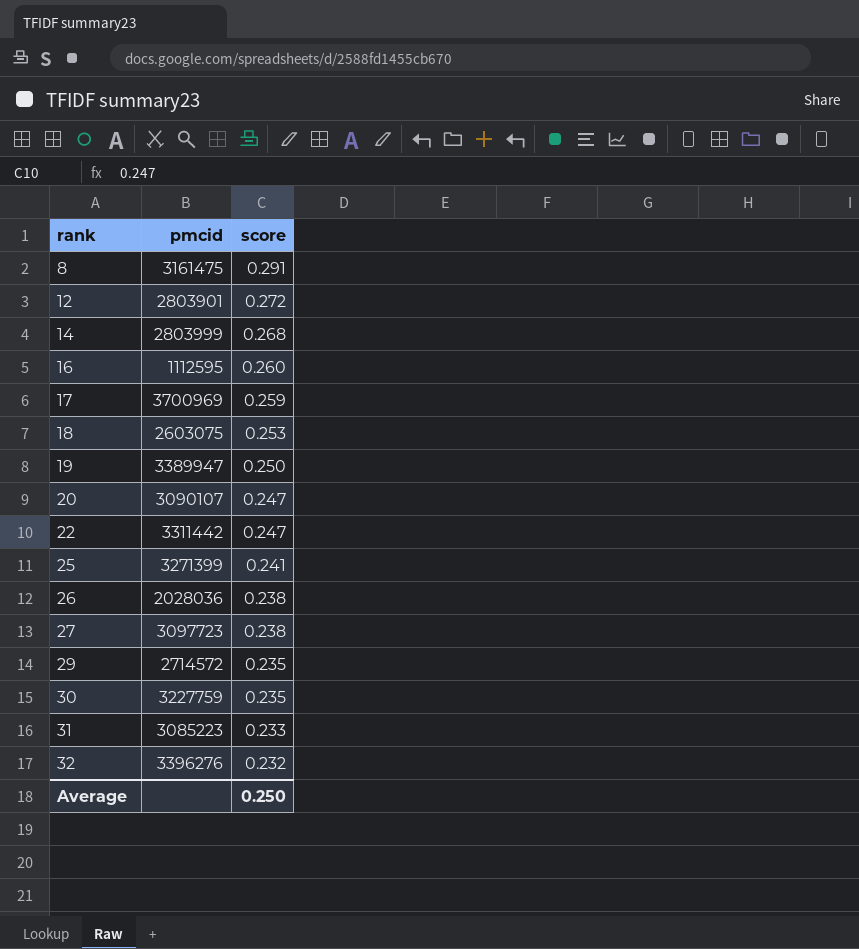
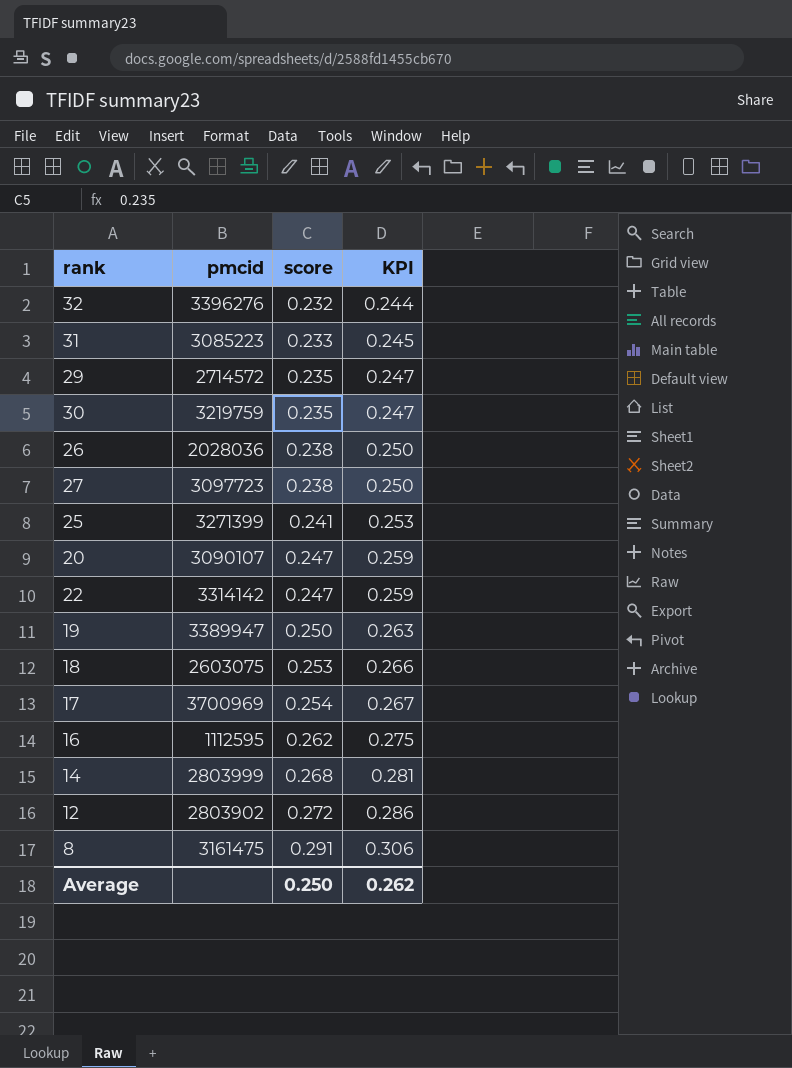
row order: rank ascending -> score ascending
column KPI | formula: none -> [score] * 1.05
30 | pmcid: 3227759 -> 3219759
22 | pmcid: 3311442 -> 3314142
17 | score: 0.259 -> 0.254
16 | score: 0.260 -> 0.262
12 | pmcid: 2803901 -> 2803902

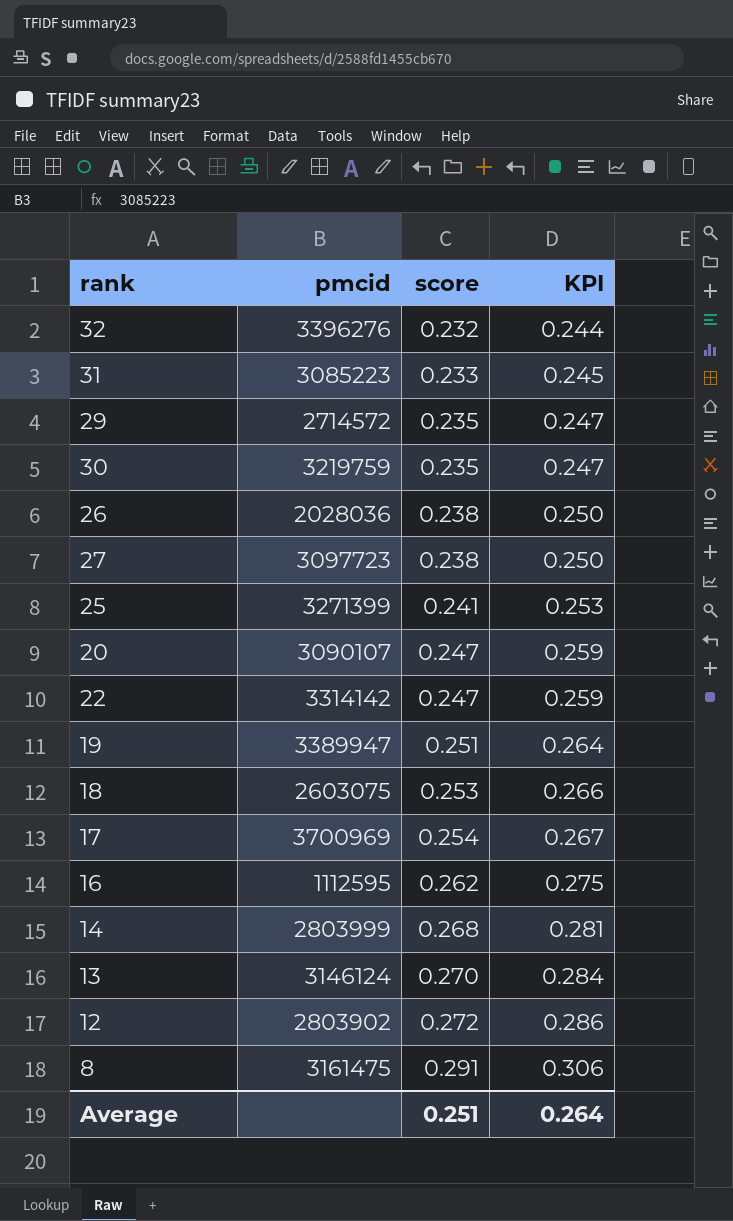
19 | score: 0.250 -> 0.251
19 | KPI: 0.263 -> 0.264
row 13: none -> 3146124 | 0.270 | 0.284
Average | score: 0.250 -> 0.251
Average | KPI: 0.262 -> 0.264

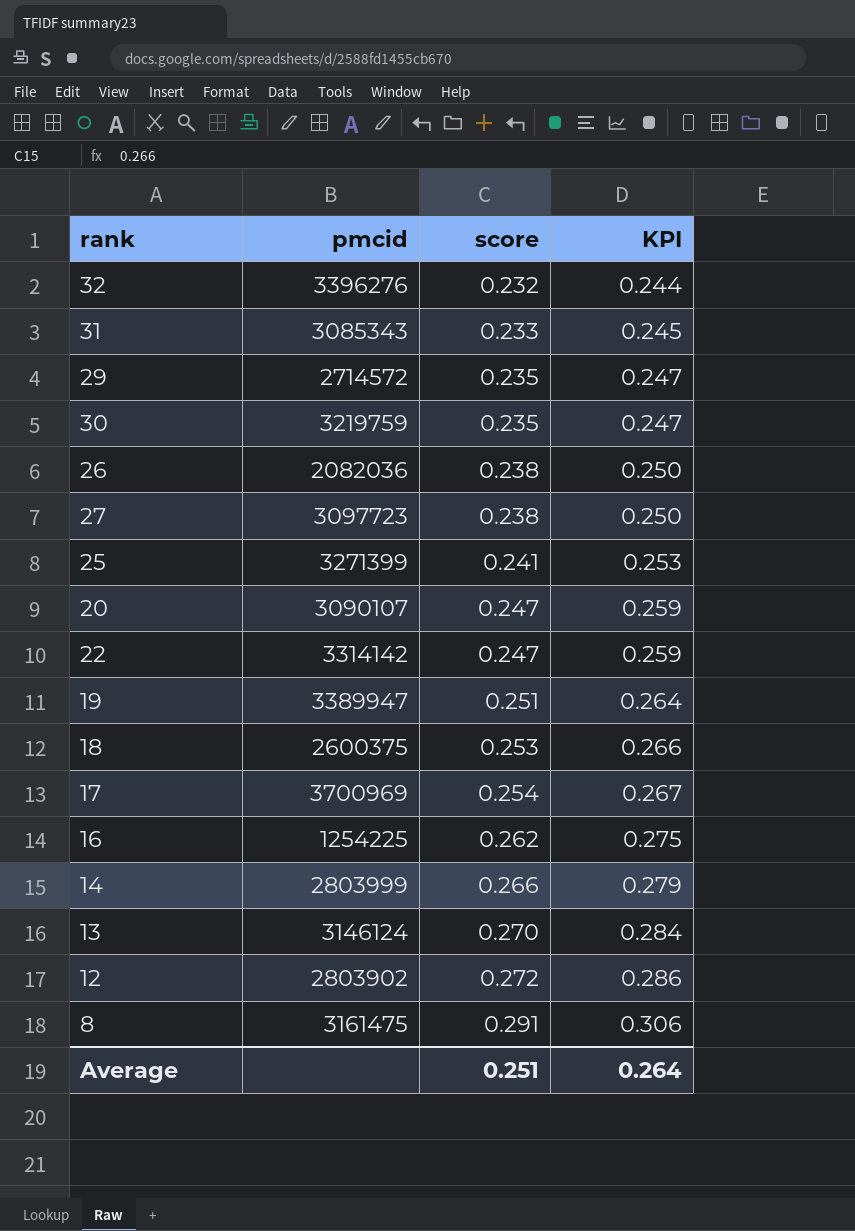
31 | pmcid: 3085223 -> 3085343
26 | pmcid: 2028036 -> 2082036
18 | pmcid: 2603075 -> 2600375
16 | pmcid: 1112595 -> 1254225
14 | score: 0.268 -> 0.266
14 | KPI: 0.281 -> 0.279

